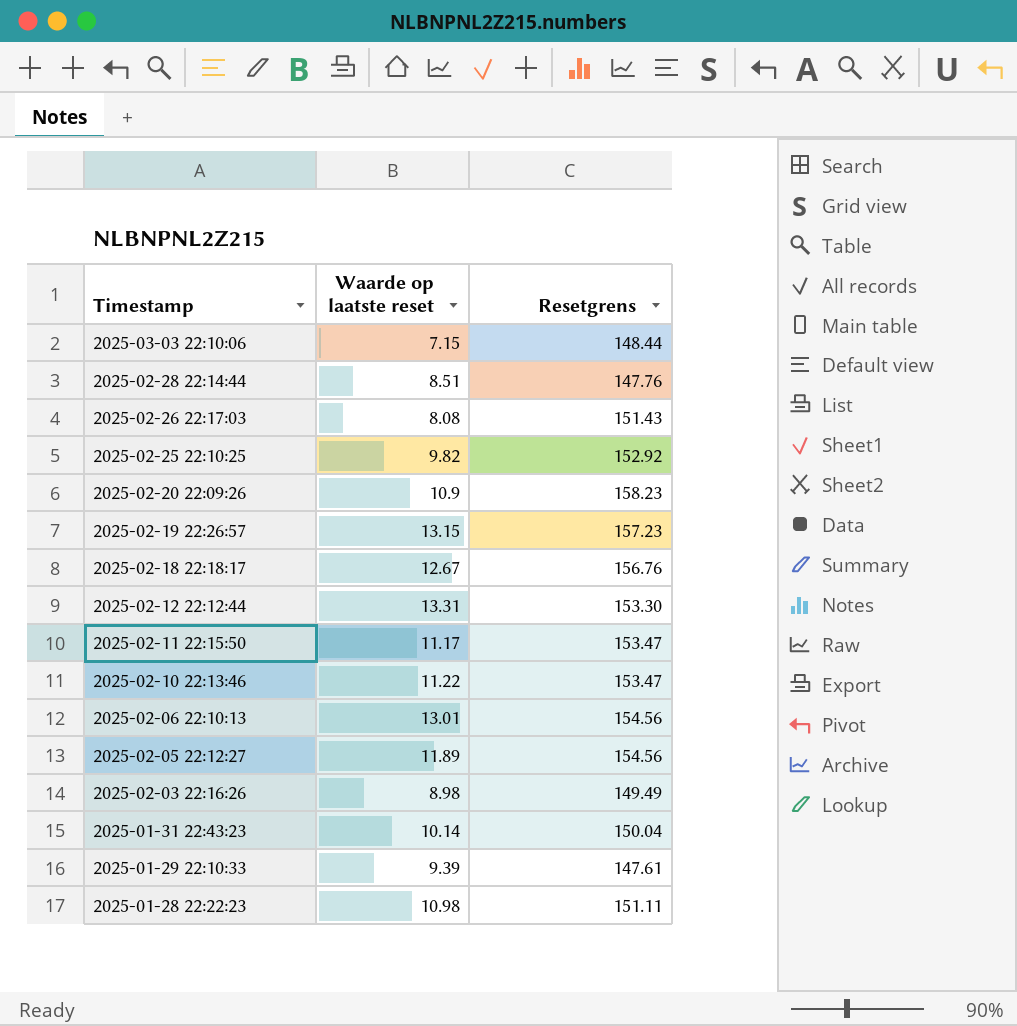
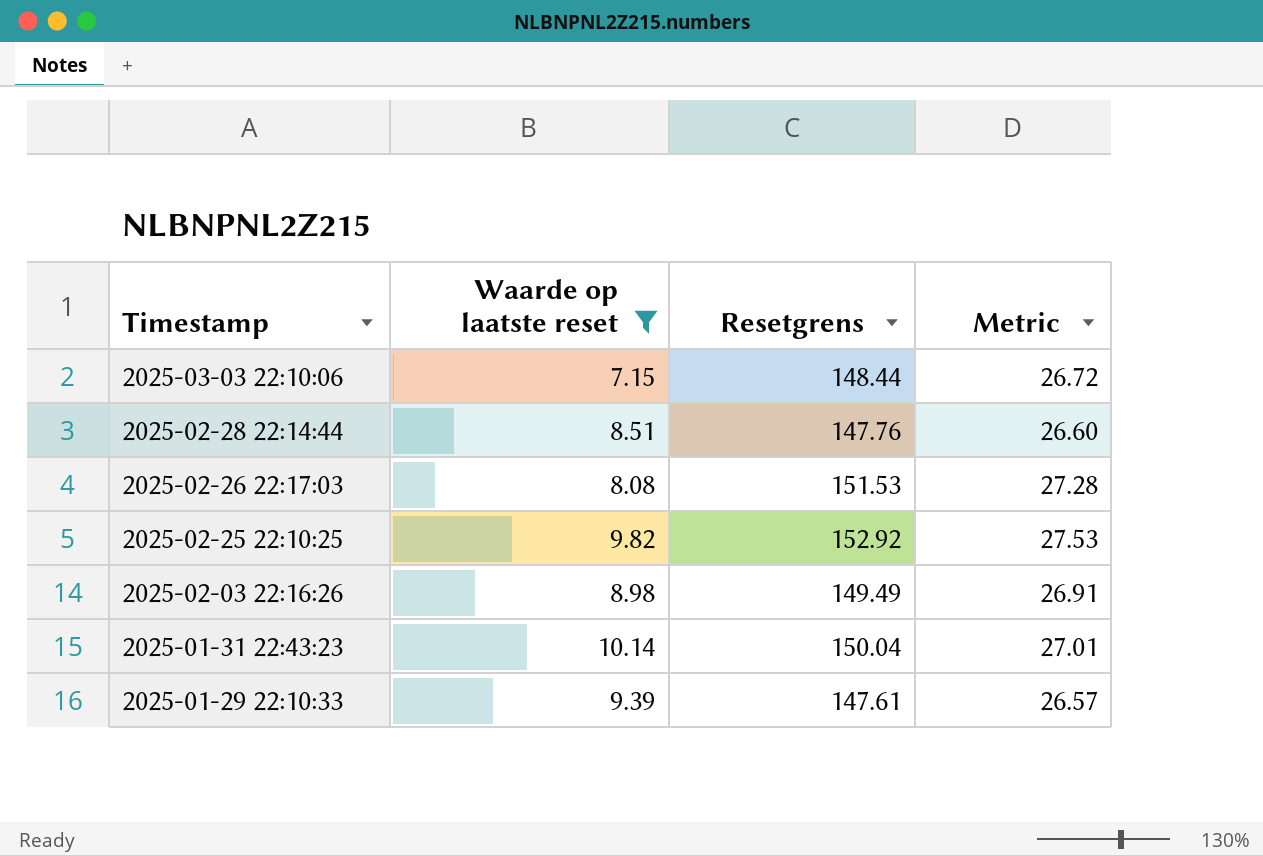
filter: none -> Waarde op laatste reset <= 10.14
column Metric | formula: none -> [Resetgrens] * 0.18
2025-02-26 22:17:03 | Resetgrens: 151.43 -> 151.53

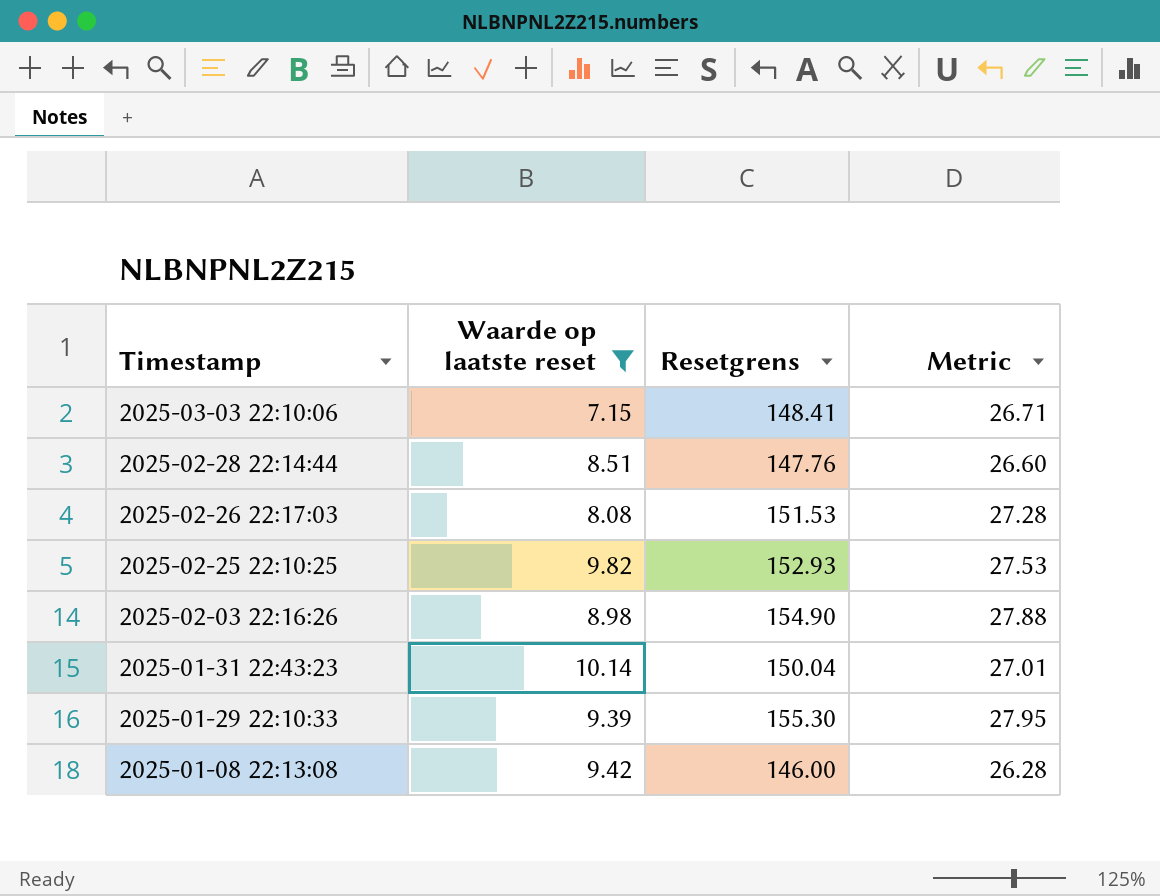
2025-03-03 22:10:06 | Resetgrens: 148.44 -> 148.41
2025-03-03 22:10:06 | Metric: 26.72 -> 26.71
2025-02-25 22:10:25 | Resetgrens: 152.92 -> 152.93
2025-02-03 22:16:26 | Resetgrens: 149.49 -> 154.90
2025-02-03 22:16:26 | Metric: 26.91 -> 27.88
2025-01-29 22:10:33 | Resetgrens: 147.61 -> 155.30
2025-01-29 22:10:33 | Metric: 26.57 -> 27.95
row 2025-01-08 22:13:08: none -> 9.42 | 146.00 | 26.28

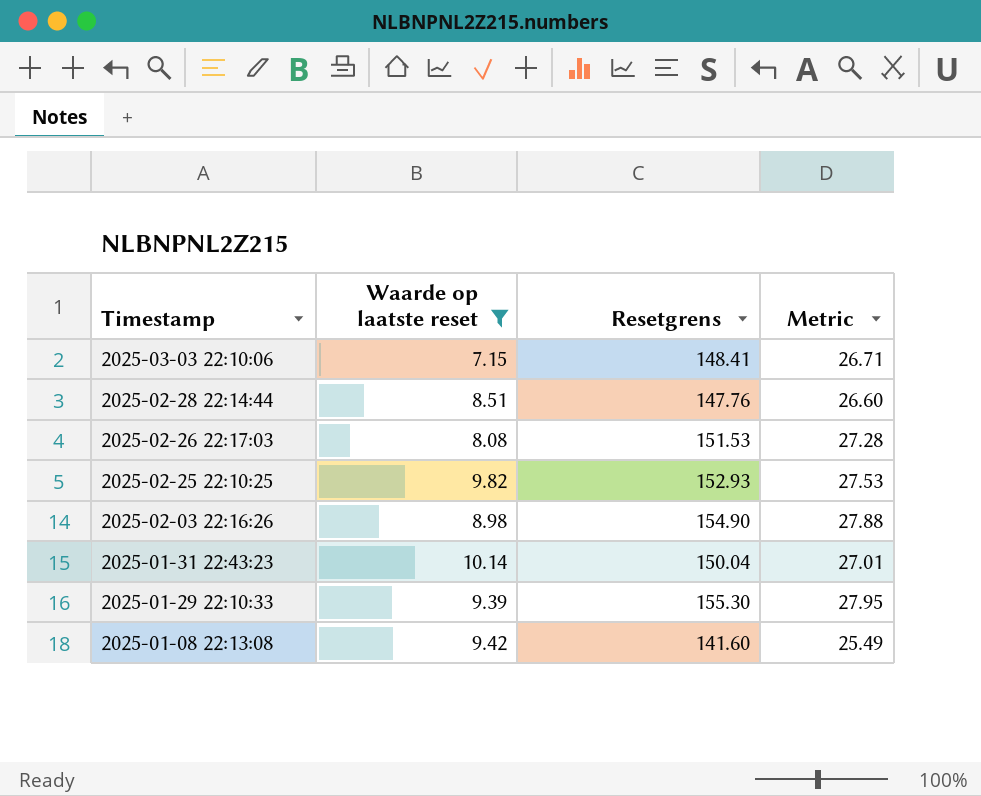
2025-01-08 22:13:08 | Resetgrens: 146.00 -> 141.60
2025-01-08 22:13:08 | Metric: 26.28 -> 25.49

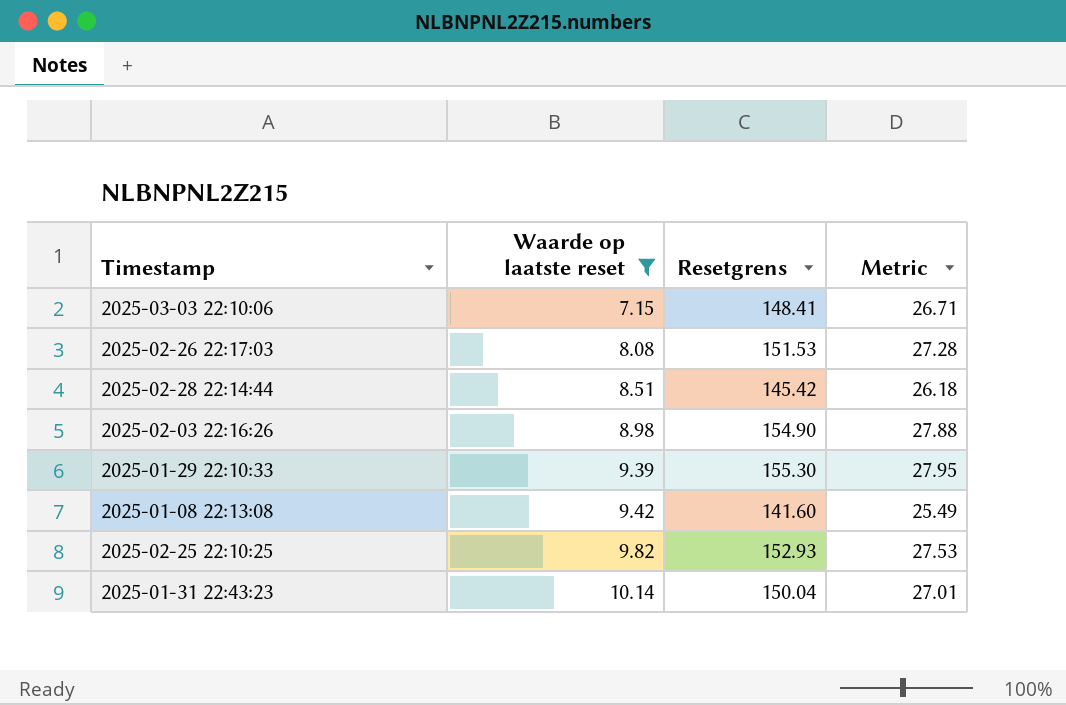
row order: Timestamp descending -> Waarde op laatste reset ascending
2025-02-28 22:14:44 | Resetgrens: 147.76 -> 145.42
2025-02-28 22:14:44 | Metric: 26.60 -> 26.18

